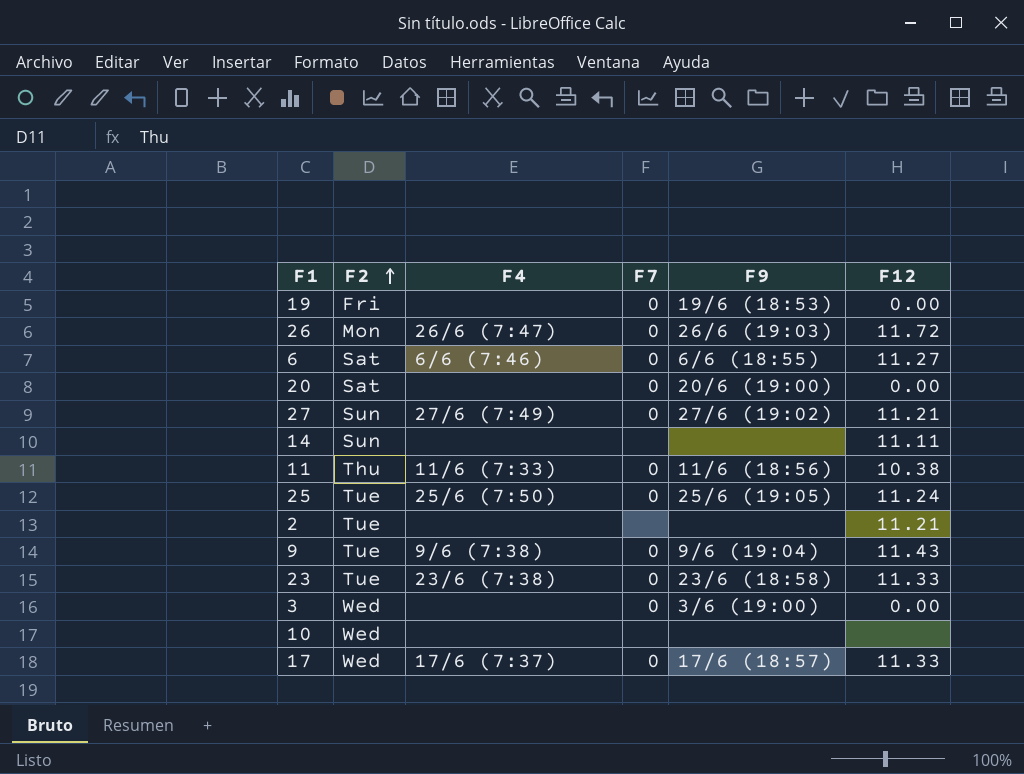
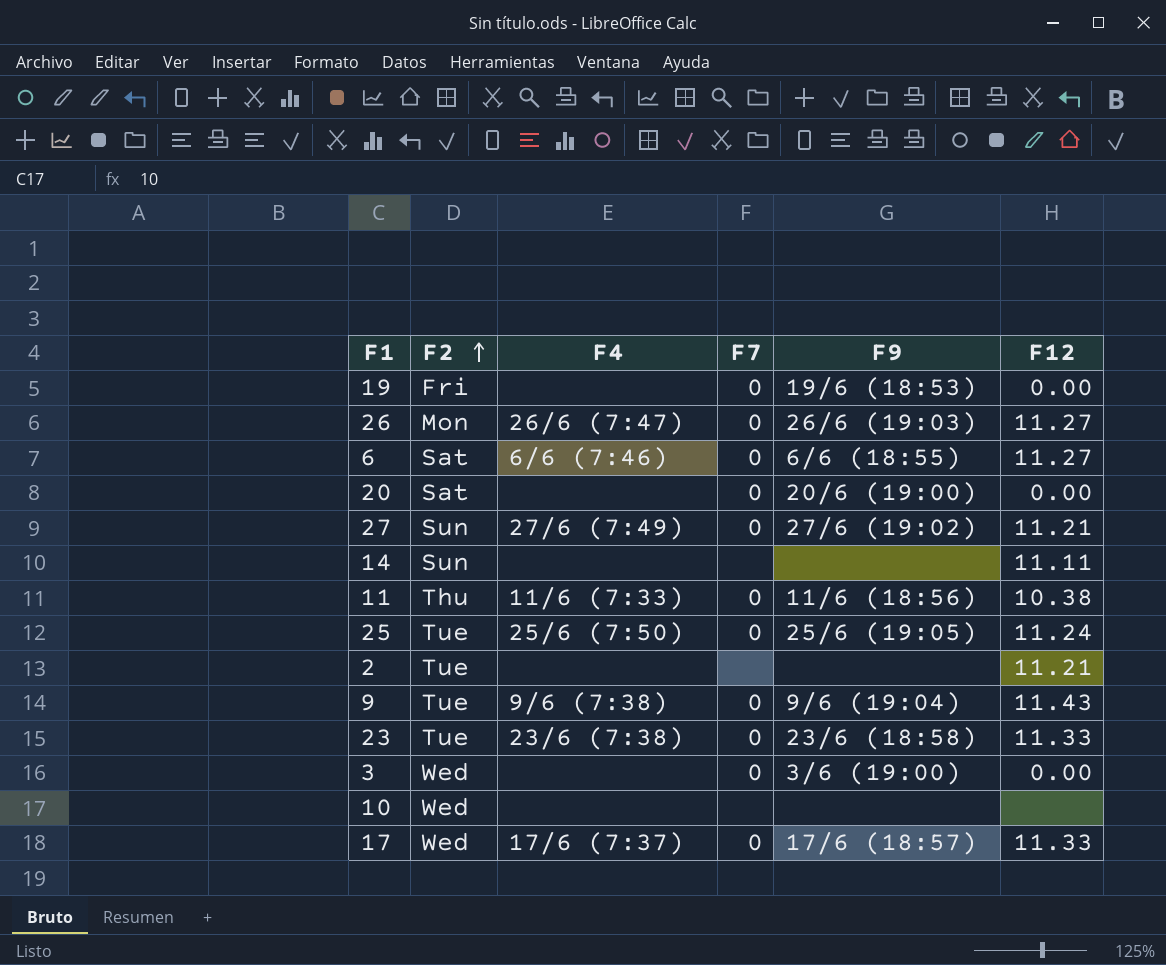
26 | F12: 11.72 -> 11.27

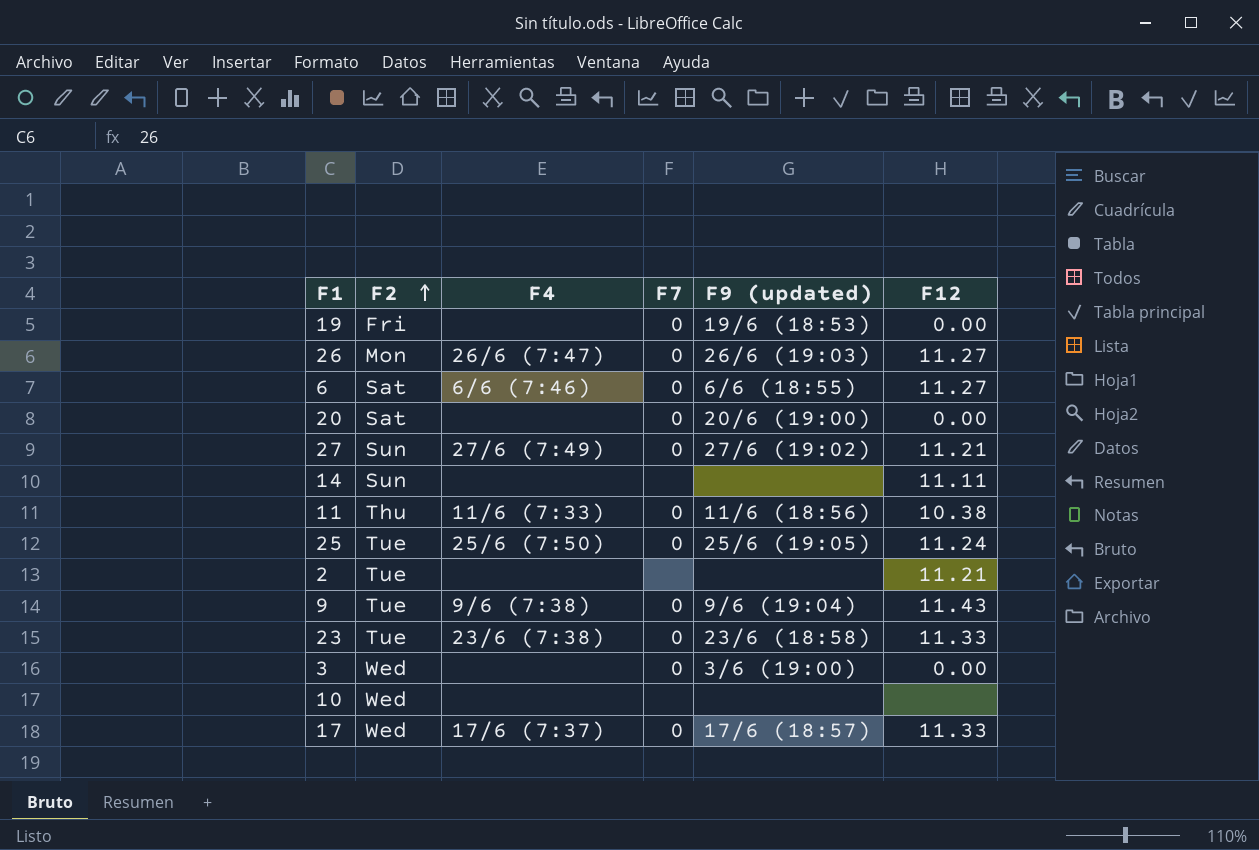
column name: F9 -> F9 (updated)

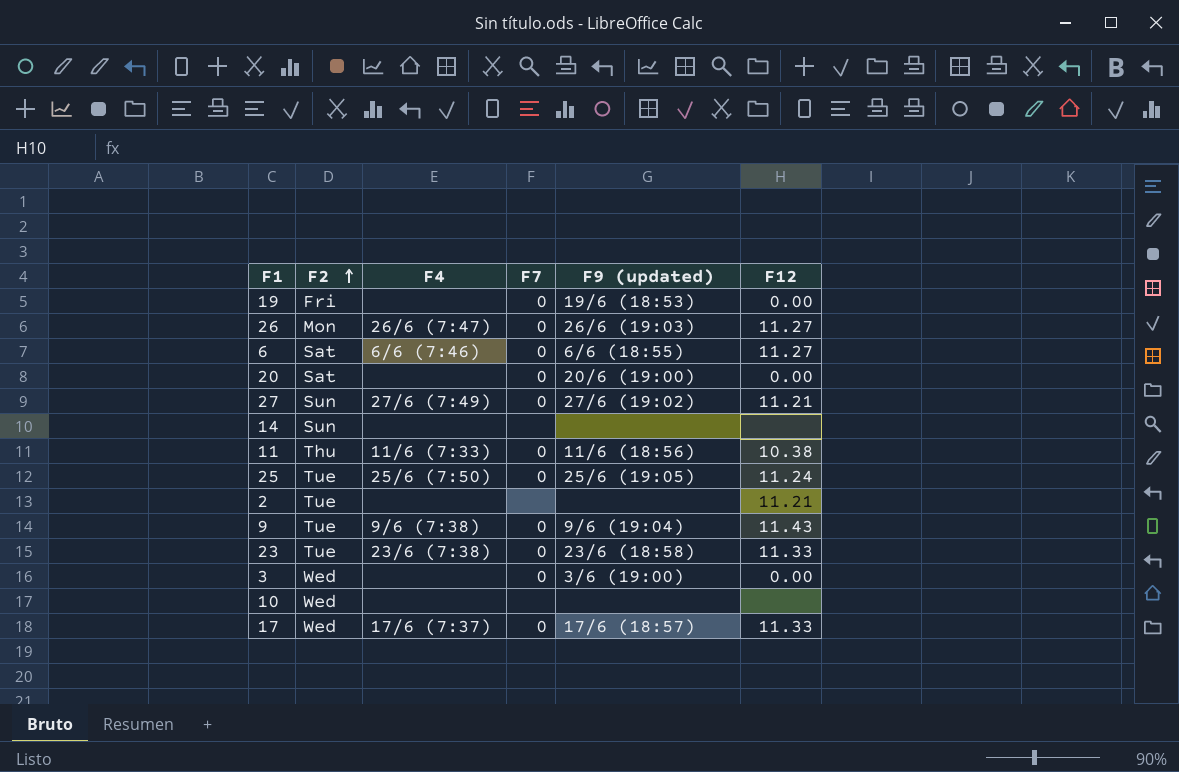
14 | F12: 11.11 -> none

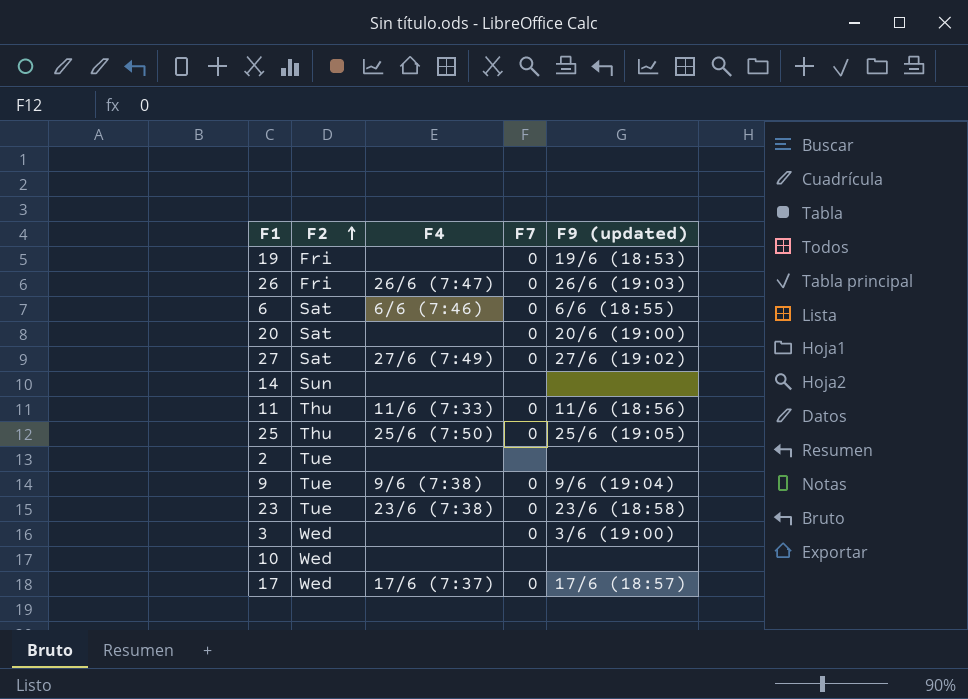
column F12 | position: 6 -> none
26 | F2: Mon -> Fri
27 | F2: Sun -> Sat
25 | F2: Tue -> Thu

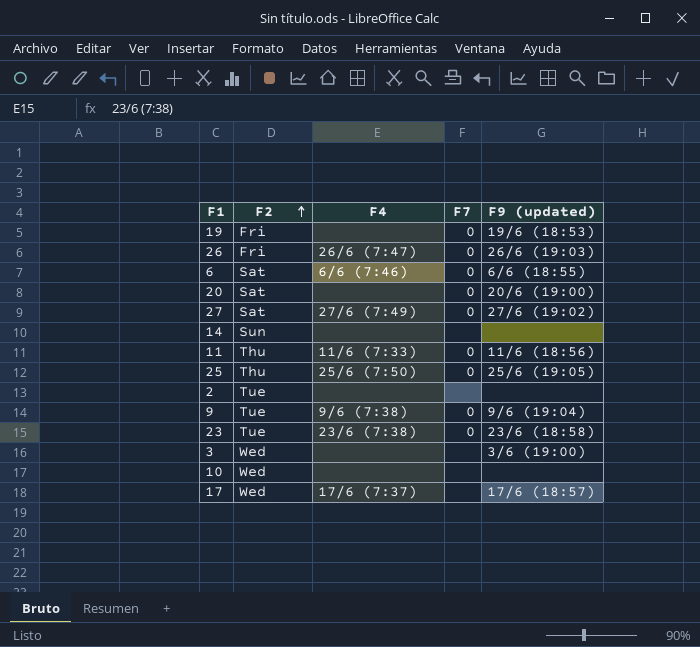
3 | F7: 0 -> none
17 | F7: 0 -> none

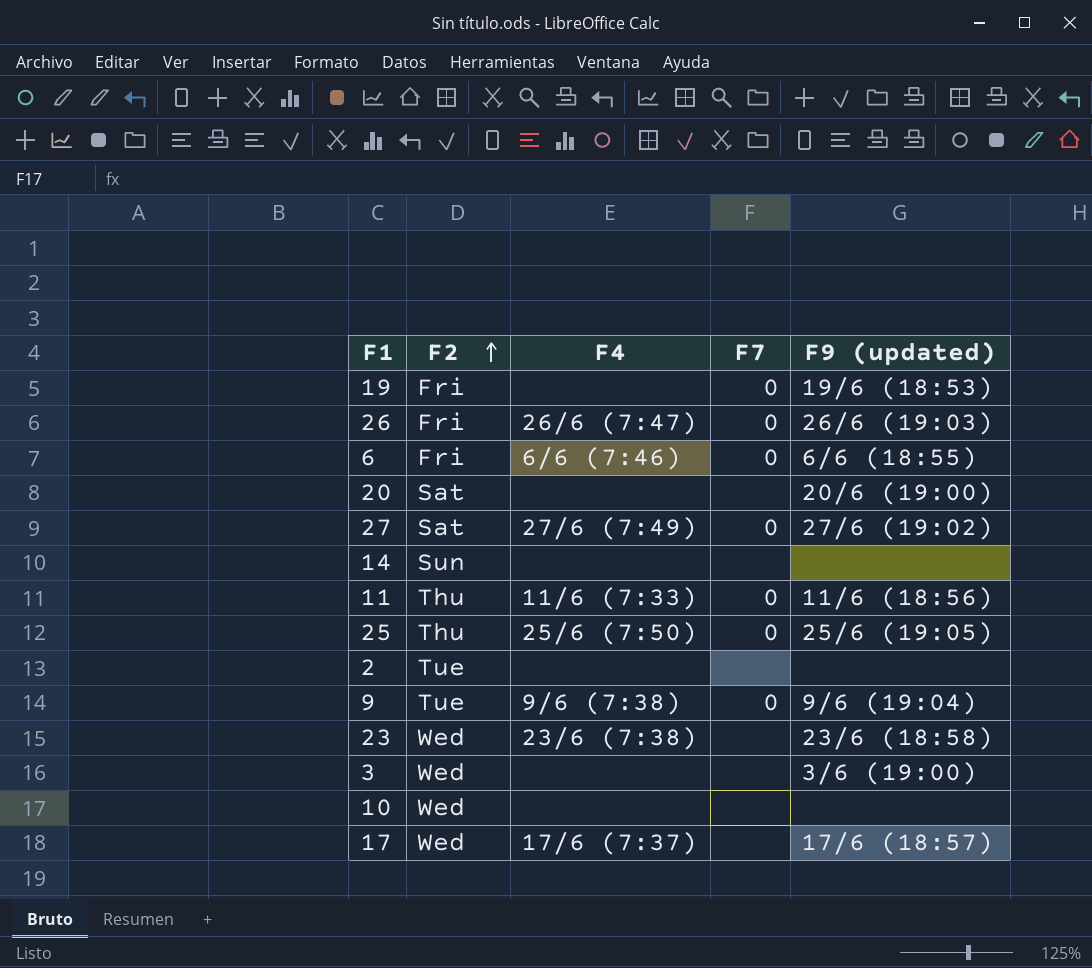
6 | F2: Sat -> Fri
20 | F7: 0 -> none
23 | F2: Tue -> Wed
23 | F7: 0 -> none

